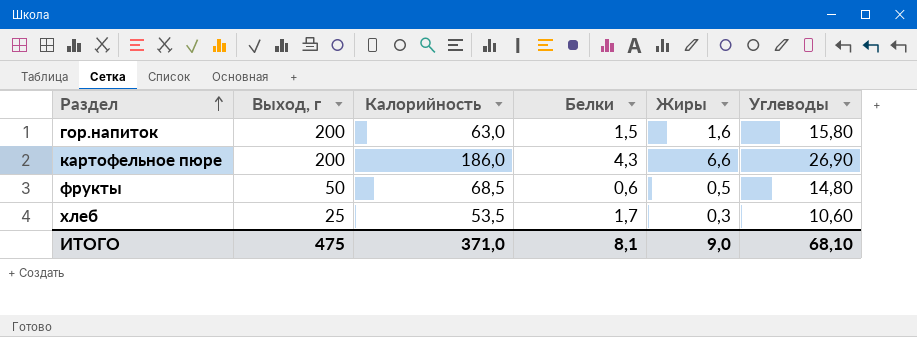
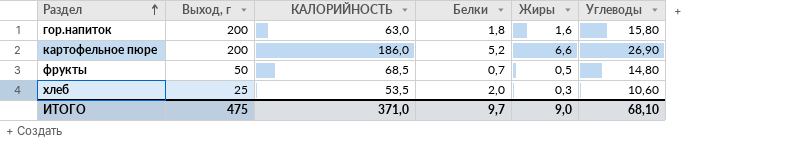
column name: Калорийность -> КАЛОРИЙНОСТЬ
гор.напиток | Белки: 1,5 -> 1,8
картофельное пюре | Белки: 4,3 -> 5,2
фрукты | Белки: 0,6 -> 0,7
хлеб | Белки: 1,7 -> 2,0
ИТОГО | Белки: 8,1 -> 9,7

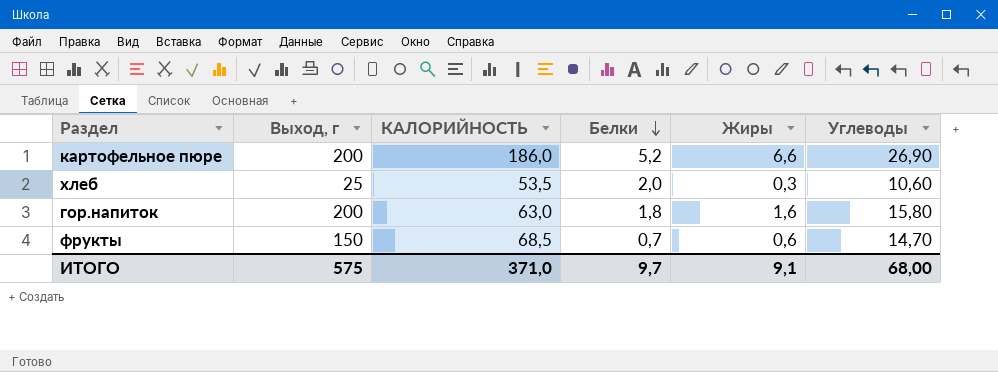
row order: Раздел ascending -> Белки descending
фрукты | Выход, г: 50 -> 150
фрукты | Жиры: 0,5 -> 0,6
фрукты | Углеводы: 14,80 -> 14,70
ИТОГО | Выход, г: 475 -> 575
ИТОГО | Жиры: 9,0 -> 9,1
ИТОГО | Углеводы: 68,10 -> 68,00

